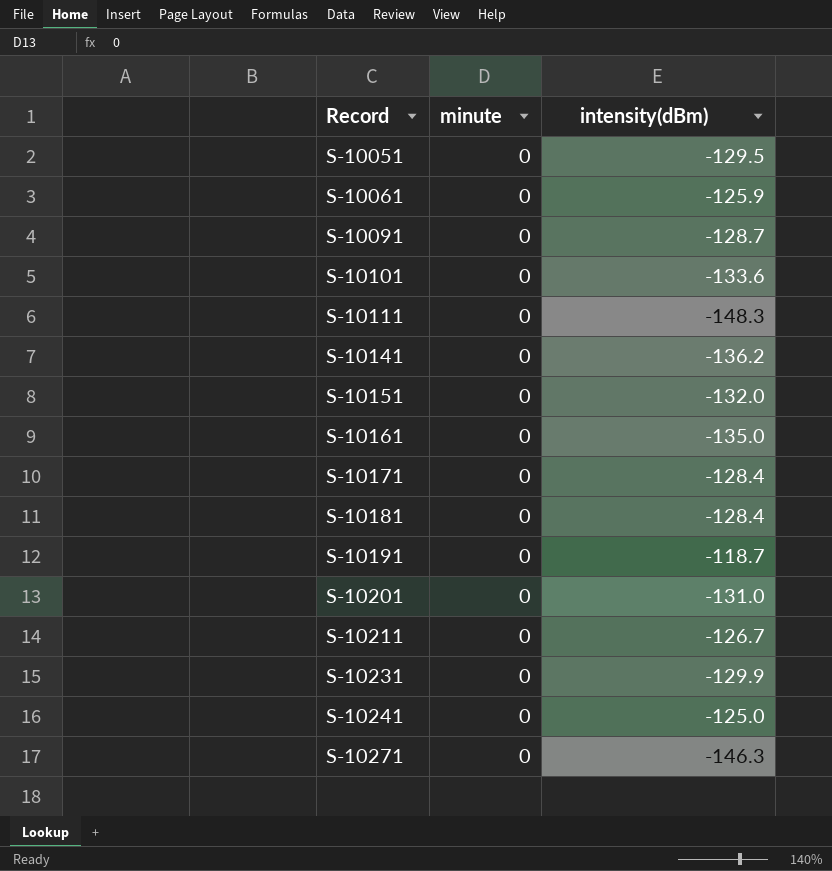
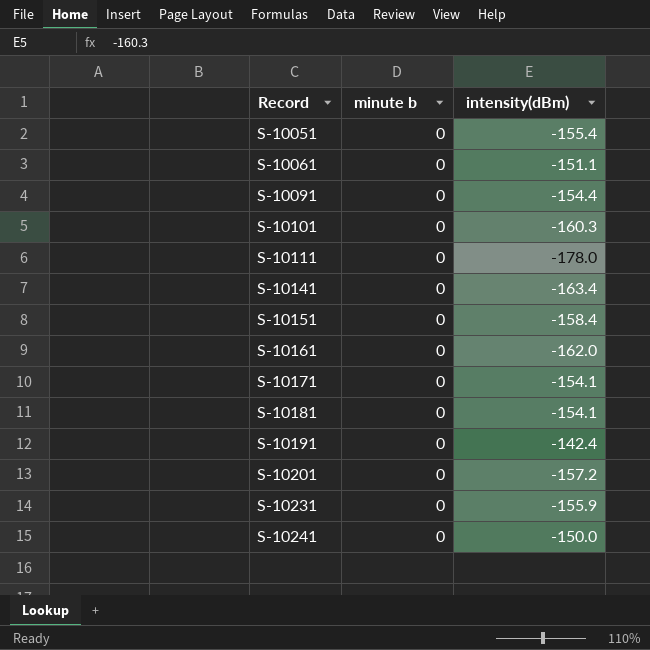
column name: minute -> minute b
row S-10211: 0 | -126.7 -> none
row S-10271: 0 | -146.3 -> none
S-10051 | intensity(dBm): -129.5 -> -155.4
S-10061 | intensity(dBm): -125.9 -> -151.1
S-10091 | intensity(dBm): -128.7 -> -154.4
S-10101 | intensity(dBm): -133.6 -> -160.3
S-10111 | intensity(dBm): -148.3 -> -178.0
S-10141 | intensity(dBm): -136.2 -> -163.4
S-10151 | intensity(dBm): -132.0 -> -158.4
S-10161 | intensity(dBm): -135.0 -> -162.0
S-10171 | intensity(dBm): -128.4 -> -154.1
S-10181 | intensity(dBm): -128.4 -> -154.1
S-10191 | intensity(dBm): -118.7 -> -142.4
S-10201 | intensity(dBm): -131.0 -> -157.2
S-10231 | intensity(dBm): -129.9 -> -155.9
S-10241 | intensity(dBm): -125.0 -> -150.0

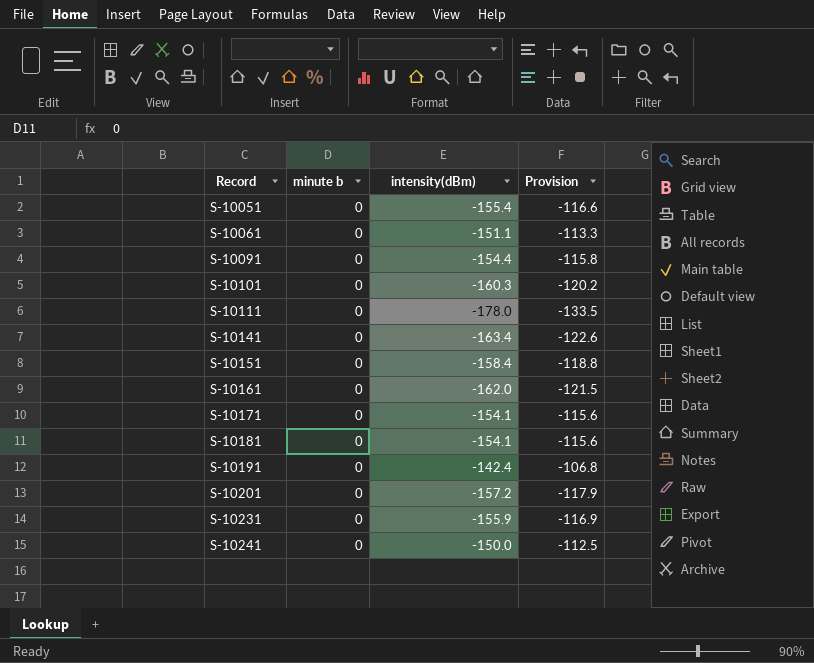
column Provision | formula: none -> [intensity(dBm)] * 0.75

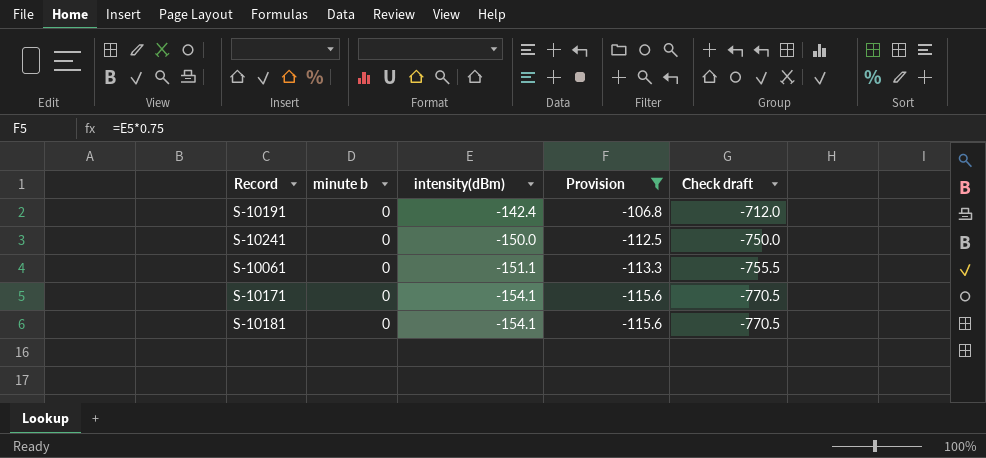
filter: none -> Provision >= -115.6
row order: Record ascending -> intensity(dBm) descending
column Check draft | formula: none -> [intensity(dBm)] * 5

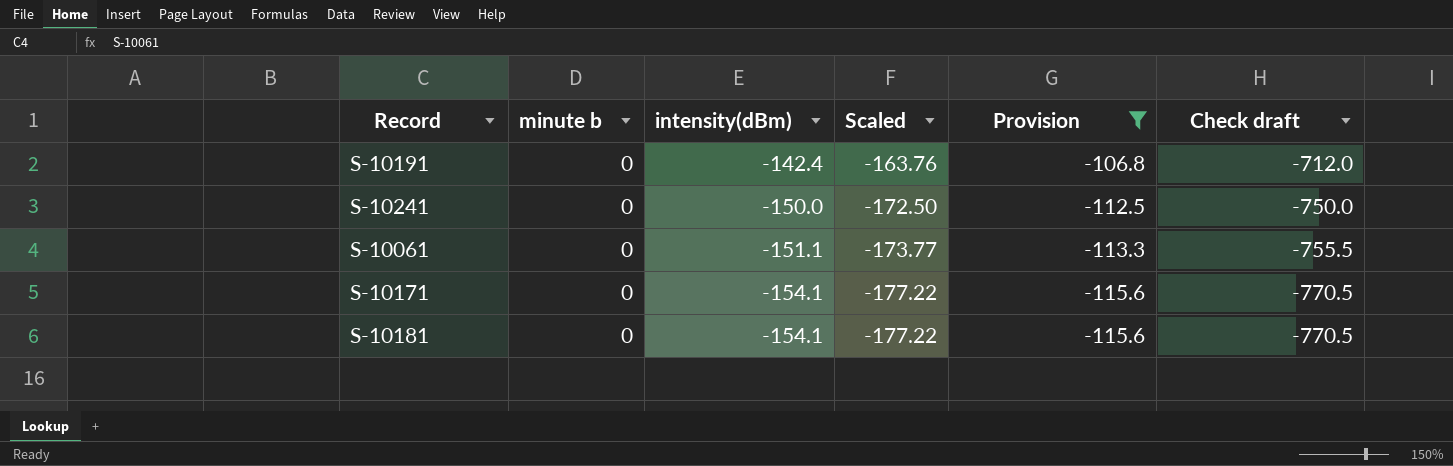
column Scaled | formula: none -> [intensity(dBm)] * 1.15

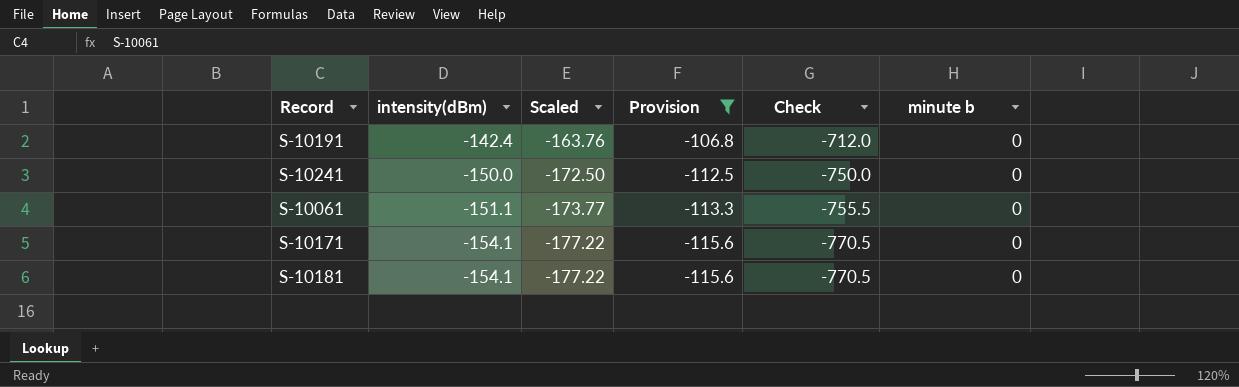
column name: Check draft -> Check
column minute b | position: 2 -> 6

